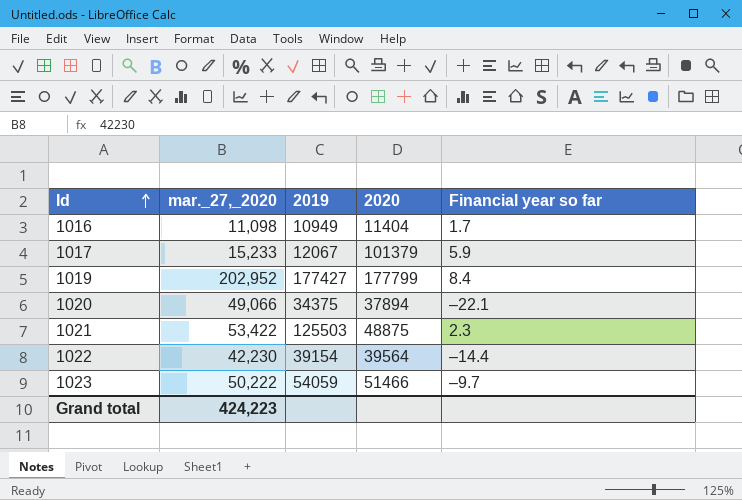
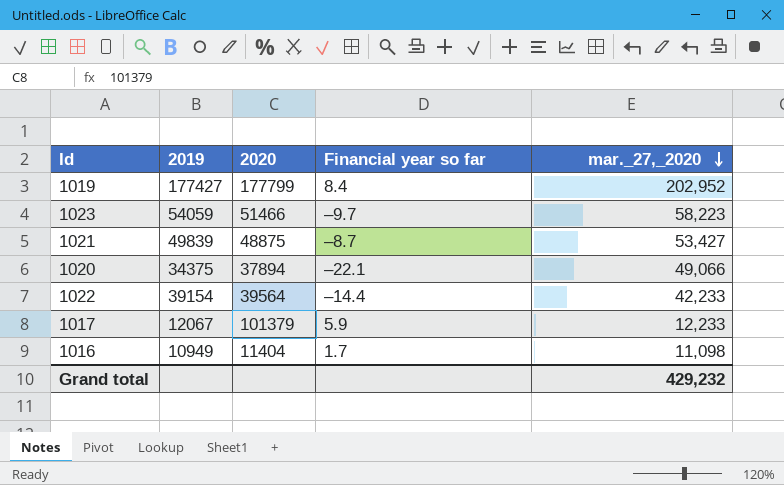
row order: Id ascending -> mar._27,_2020 descending
column mar._27,_2020 | position: 2 -> 5
1023 | mar._27,_2020: 50,222 -> 58,223
1021 | 2019: 125503 -> 49839
1021 | Financial year so far: 2.3 -> –8.7
1021 | mar._27,_2020: 53,422 -> 53,427
1022 | mar._27,_2020: 42,230 -> 42,233
1017 | mar._27,_2020: 15,233 -> 12,233
Grand total | mar._27,_2020: 424,223 -> 429,232

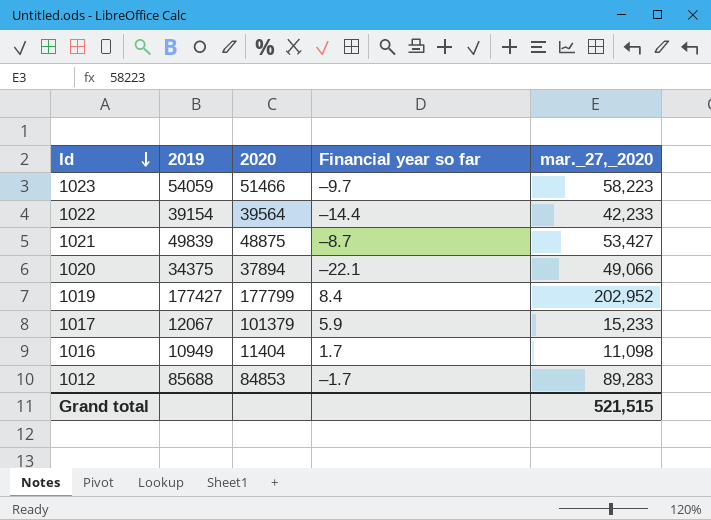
row order: mar._27,_2020 descending -> Id descending
1017 | mar._27,_2020: 12,233 -> 15,233
row 1012: none -> 85688 | 84853 | –1.7 | 89,283
Grand total | mar._27,_2020: 429,232 -> 521,515

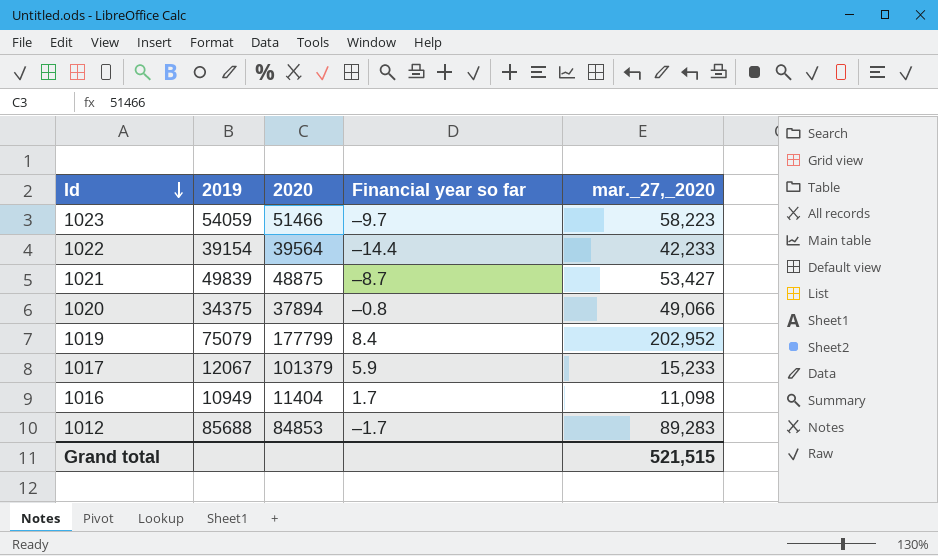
1020 | Financial year so far: –22.1 -> –0.8
1019 | 2019: 177427 -> 75079

